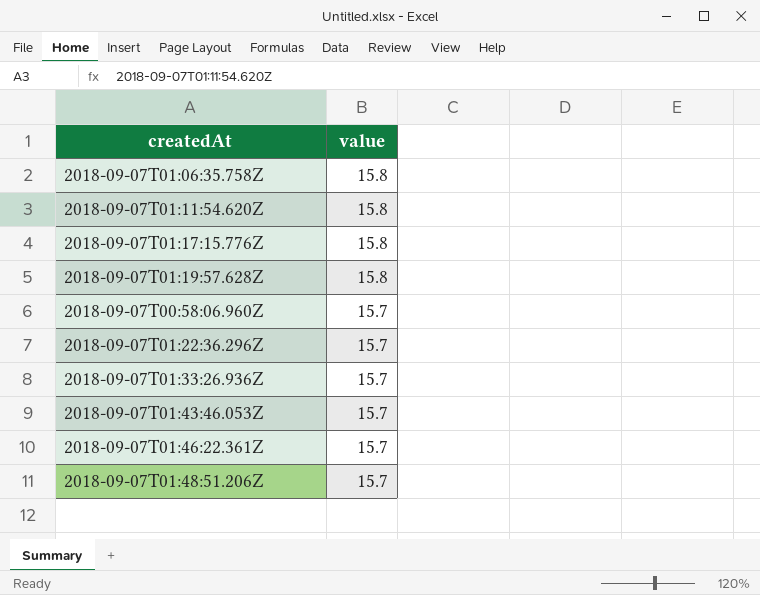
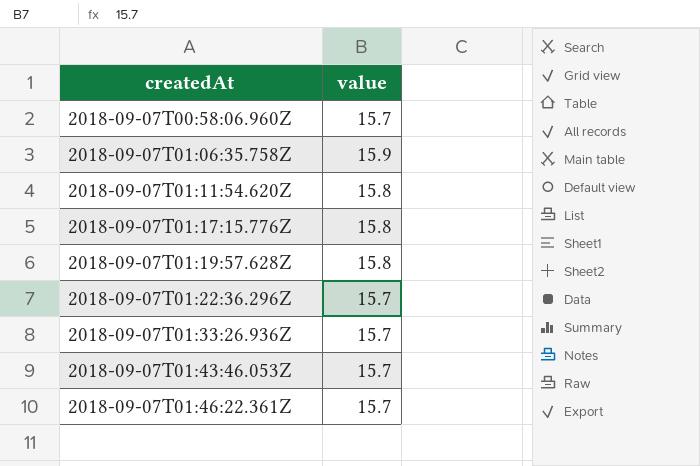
row order: value descending -> createdAt ascending
row 2018-09-07T01:48:51.206Z: 15.7 -> none
2018-09-07T01:06:35.758Z | value: 15.8 -> 15.9

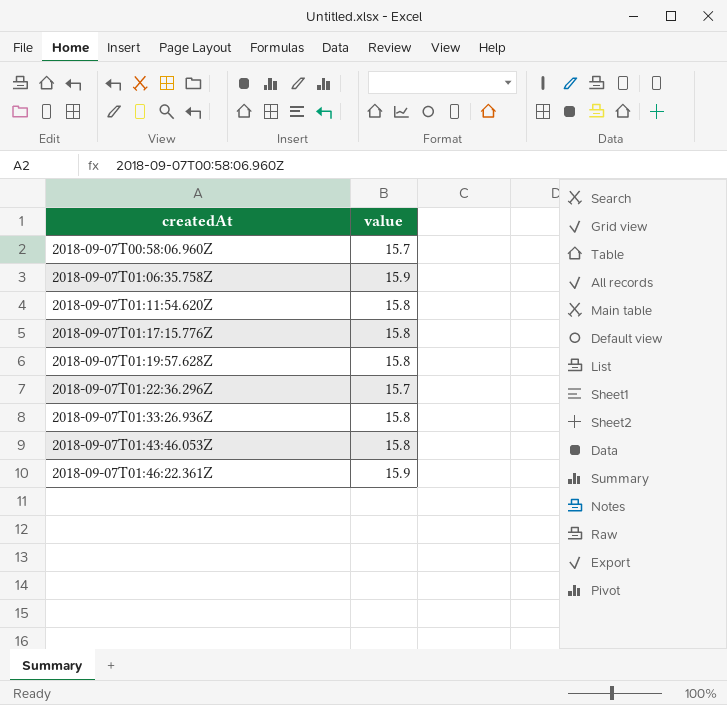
2018-09-07T01:33:26.936Z | value: 15.7 -> 15.8
2018-09-07T01:43:46.053Z | value: 15.7 -> 15.8
2018-09-07T01:46:22.361Z | value: 15.7 -> 15.9

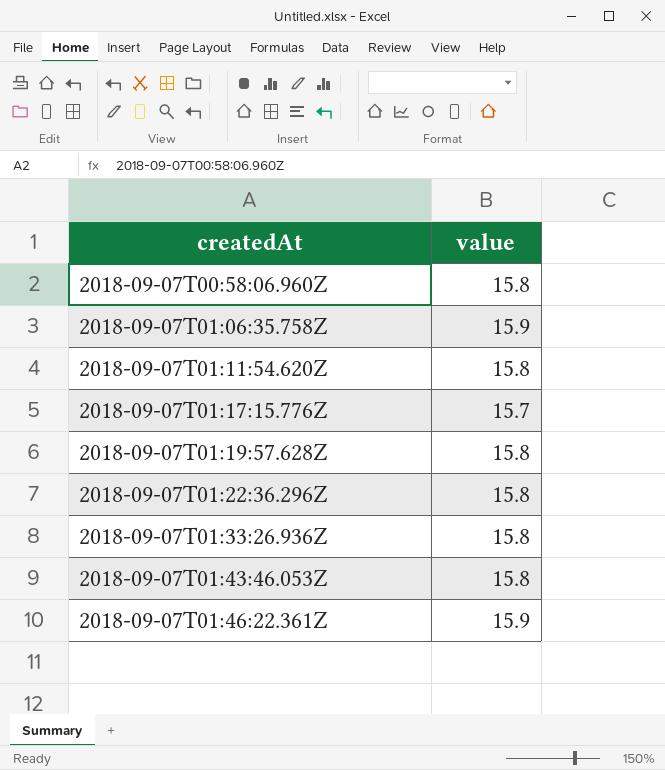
2018-09-07T00:58:06.960Z | value: 15.7 -> 15.8
2018-09-07T01:17:15.776Z | value: 15.8 -> 15.7
2018-09-07T01:22:36.296Z | value: 15.7 -> 15.8

